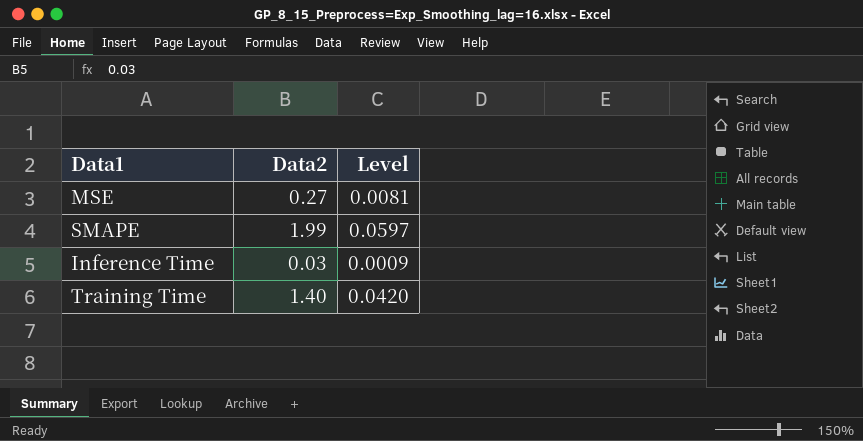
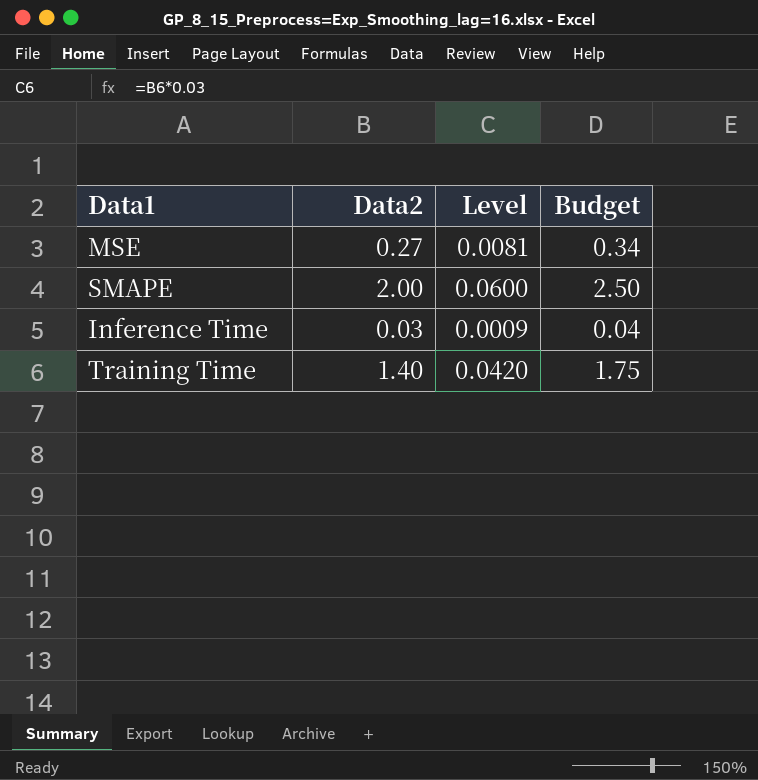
column Budget | formula: none -> [Data2] * 1.25
SMAPE | Data2: 1.99 -> 2.00
SMAPE | Level: 0.0597 -> 0.0600

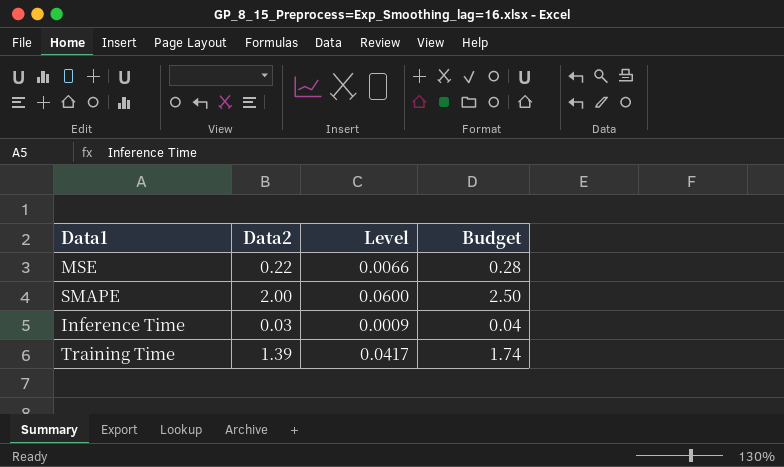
MSE | Data2: 0.27 -> 0.22
MSE | Level: 0.0081 -> 0.0066
MSE | Budget: 0.34 -> 0.28
Training Time | Data2: 1.40 -> 1.39
Training Time | Level: 0.0420 -> 0.0417
Training Time | Budget: 1.75 -> 1.74

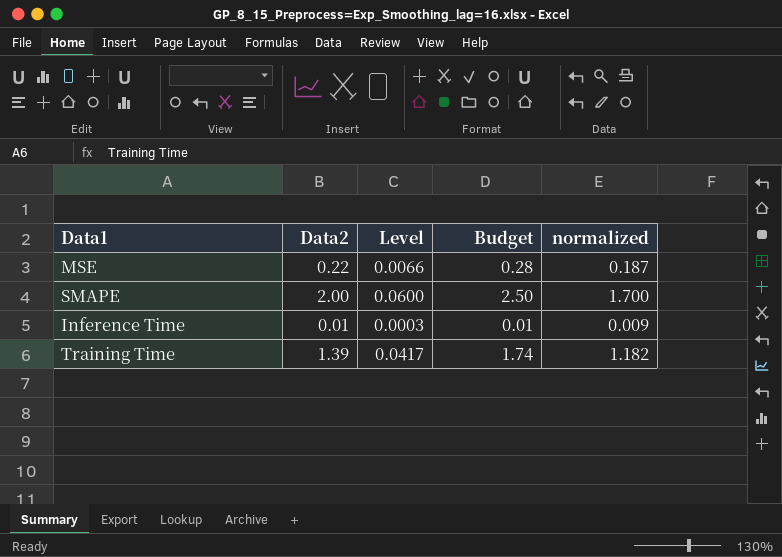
column normalized | formula: none -> [Data2] * 0.85
Inference Time | Data2: 0.03 -> 0.01
Inference Time | Level: 0.0009 -> 0.0003
Inference Time | Budget: 0.04 -> 0.01

